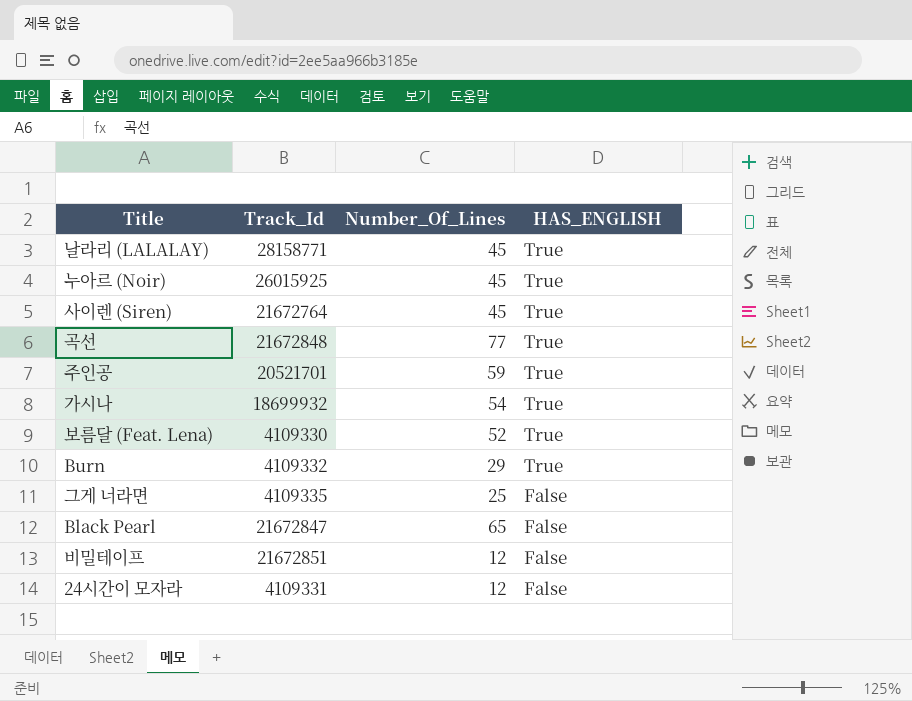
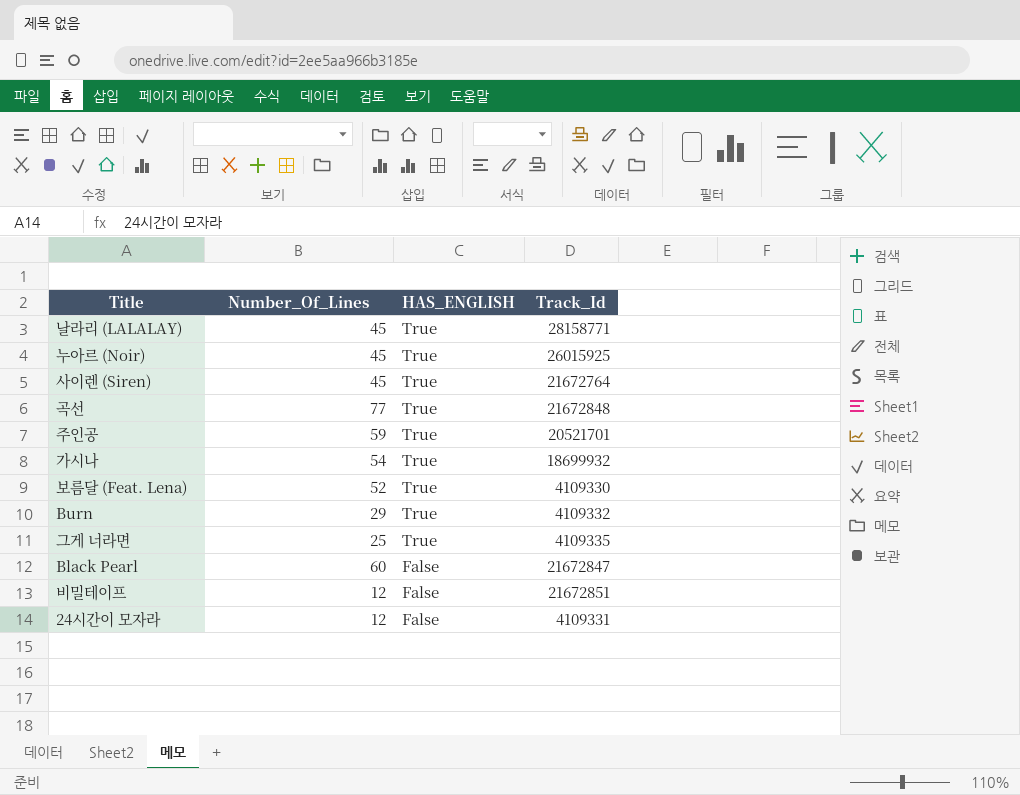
column Track_Id | position: 2 -> 4
그게 너라면 | HAS_ENGLISH: False -> True
Black Pearl | Number_Of_Lines: 65 -> 60

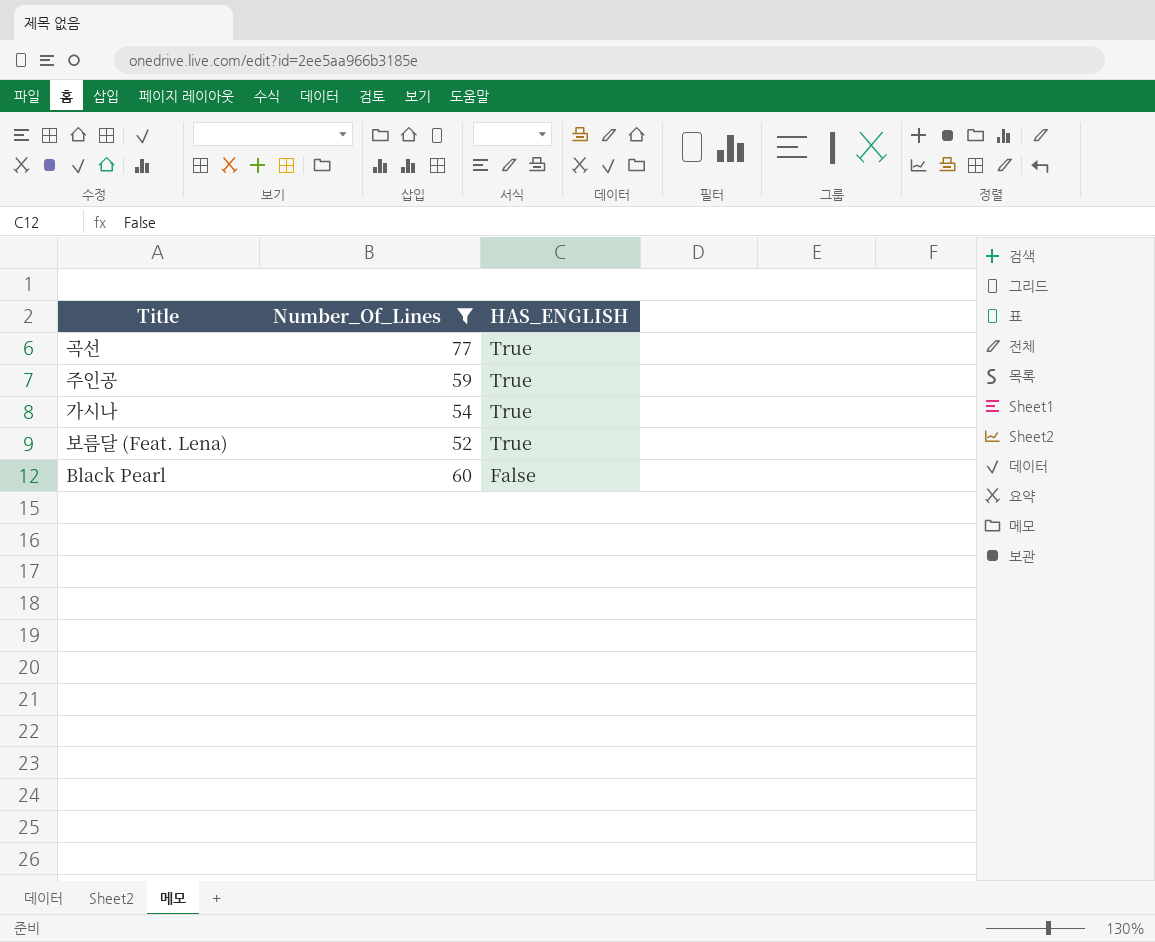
filter: none -> Number_Of_Lines >= 52
column Track_Id | position: 4 -> none

